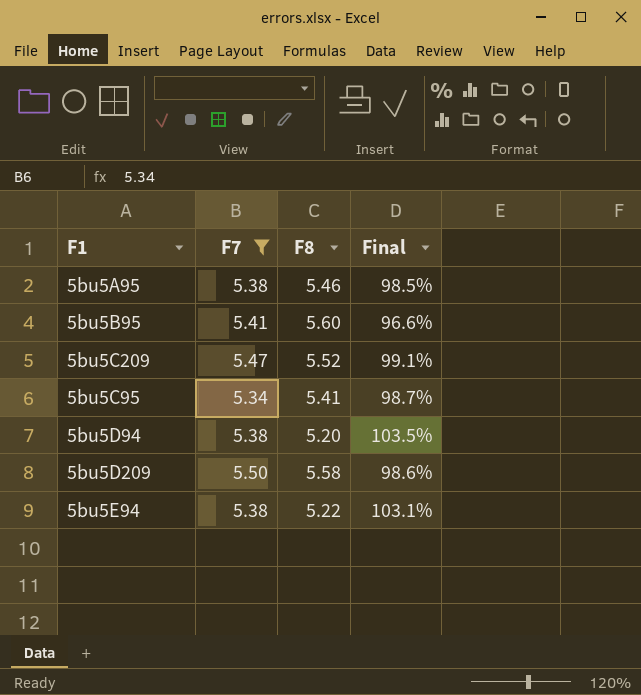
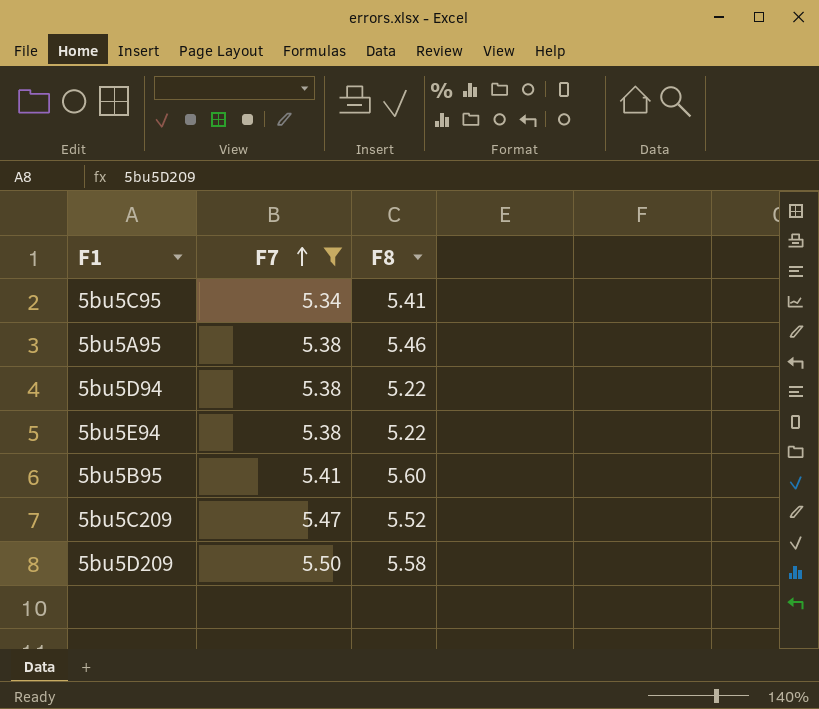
row order: none -> F7 ascending
column Final | formula: [F7] / [F8] -> none
5bu5D94 | F8: 5.20 -> 5.22

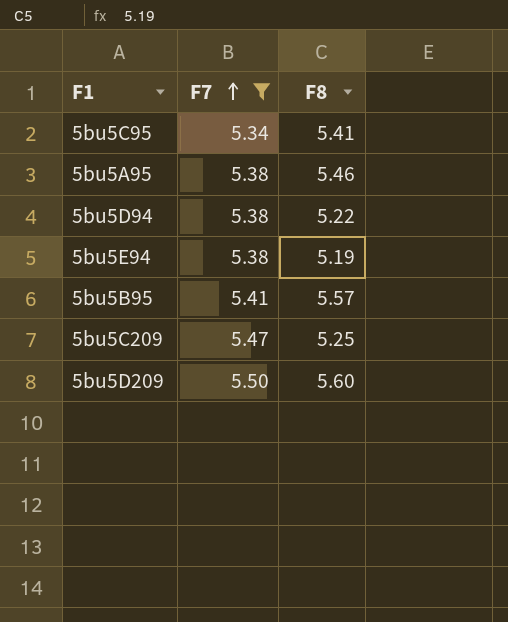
5bu5E94 | F8: 5.22 -> 5.19
5bu5B95 | F8: 5.60 -> 5.57
5bu5C209 | F8: 5.52 -> 5.25
5bu5D209 | F8: 5.58 -> 5.60

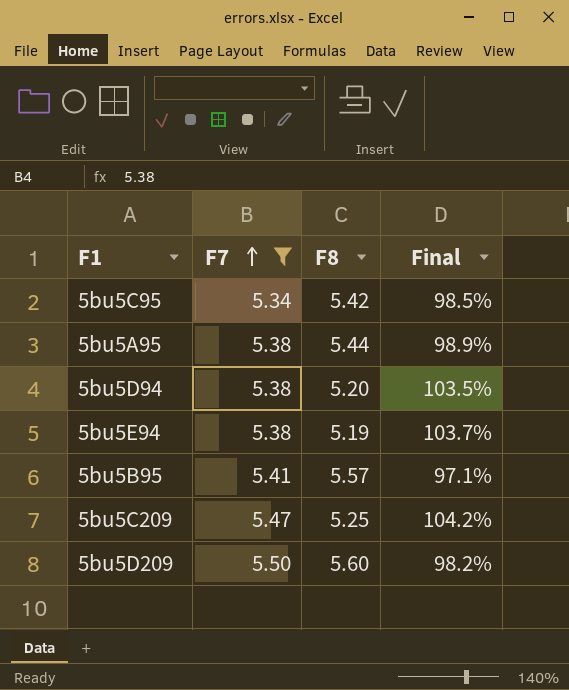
column Final | formula: none -> [F7] / [F8]
5bu5C95 | F8: 5.41 -> 5.42
5bu5A95 | F8: 5.46 -> 5.44
5bu5D94 | F8: 5.22 -> 5.20

